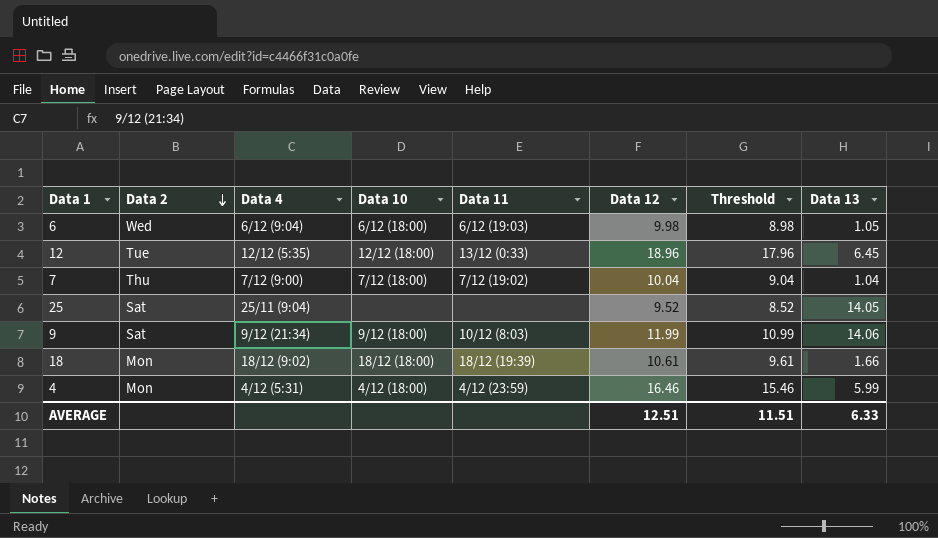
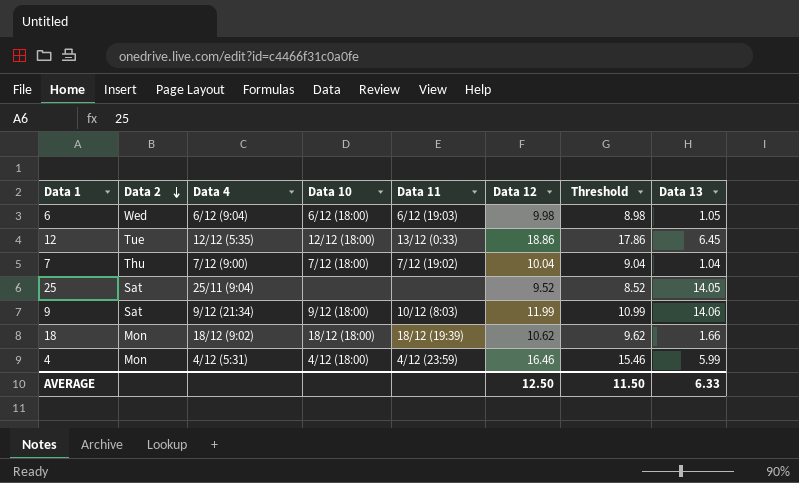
12 | Data 12: 18.96 -> 18.86
12 | Threshold: 17.96 -> 17.86
18 | Data 12: 10.61 -> 10.62
18 | Threshold: 9.61 -> 9.62
AVERAGE | Data 12: 12.51 -> 12.50
AVERAGE | Threshold: 11.51 -> 11.50

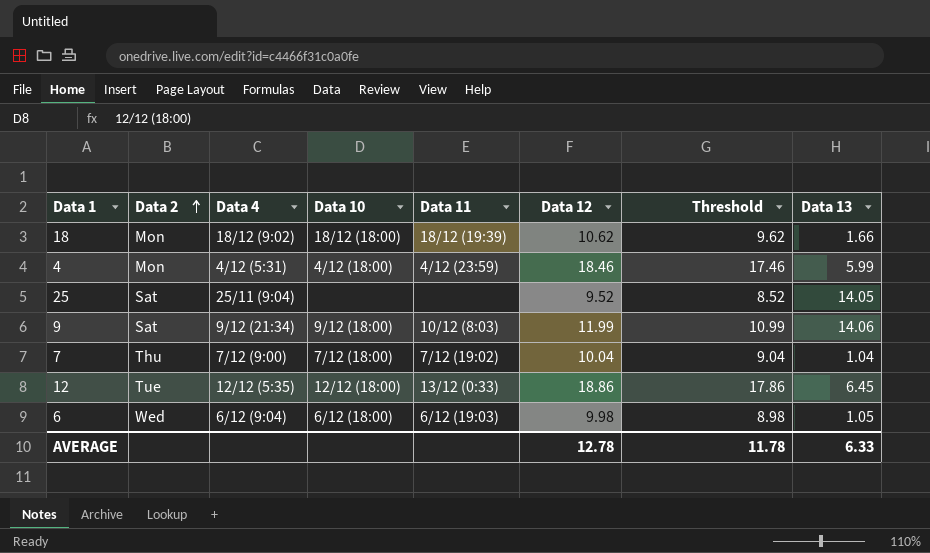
row order: Data 2 descending -> Data 2 ascending
4 | Data 12: 16.46 -> 18.46
4 | Threshold: 15.46 -> 17.46
AVERAGE | Data 12: 12.50 -> 12.78
AVERAGE | Threshold: 11.50 -> 11.78

